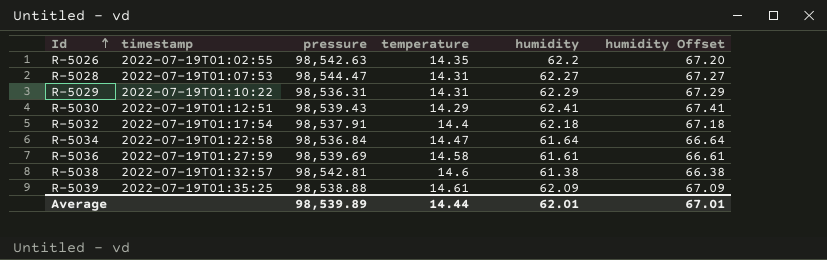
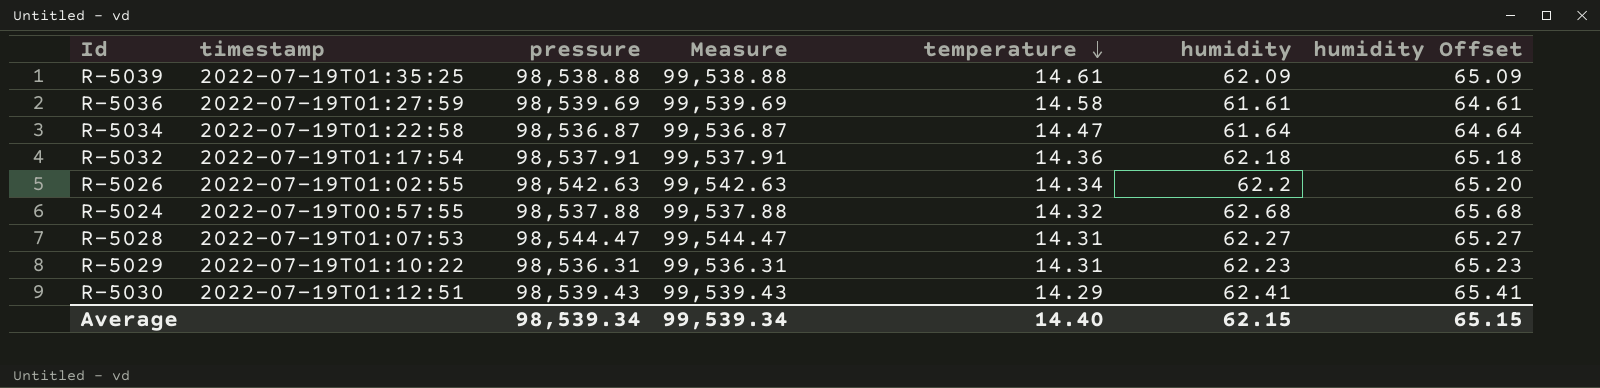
row order: Id ascending -> temperature descending
column Measure | formula: none -> [pressure] + 1000
column humidity Offset | formula: [humidity] + 5 -> [humidity] + 3
row R-5038: 2022-07-19T01:32:57 | 98,542.81 | 14.6 | 61.38 | 66.38 -> none
R-5034 | pressure: 98,536.84 -> 98,536.87
R-5032 | temperature: 14.4 -> 14.36
R-5026 | temperature: 14.35 -> 14.34
row R-5024: none -> 2022-07-19T00:57:55 | 98,537.88 | 99,537.88 | 14.32 | 62.68 | 65.68
R-5029 | humidity: 62.29 -> 62.23
Average | pressure: 98,539.89 -> 98,539.34
Average | temperature: 14.44 -> 14.40
Average | humidity: 62.01 -> 62.15
Average | humidity Offset: 67.01 -> 65.15

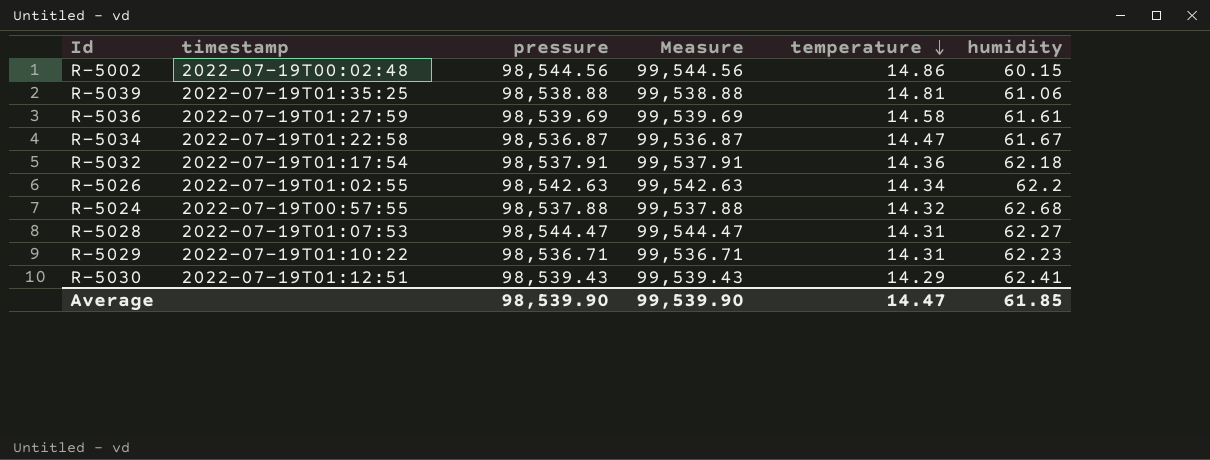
column humidity Offset | formula: [humidity] + 3 -> none
row R-5002: none -> 2022-07-19T00:02:48 | 98,544.56 | 99,544.56 | 14.86 | 60.15
R-5039 | temperature: 14.61 -> 14.81
R-5039 | humidity: 62.09 -> 61.06
R-5034 | humidity: 61.64 -> 61.67
R-5029 | pressure: 98,536.31 -> 98,536.71
R-5029 | Measure: 99,536.31 -> 99,536.71
Average | pressure: 98,539.34 -> 98,539.90
Average | Measure: 99,539.34 -> 99,539.90
Average | temperature: 14.40 -> 14.47
Average | humidity: 62.15 -> 61.85

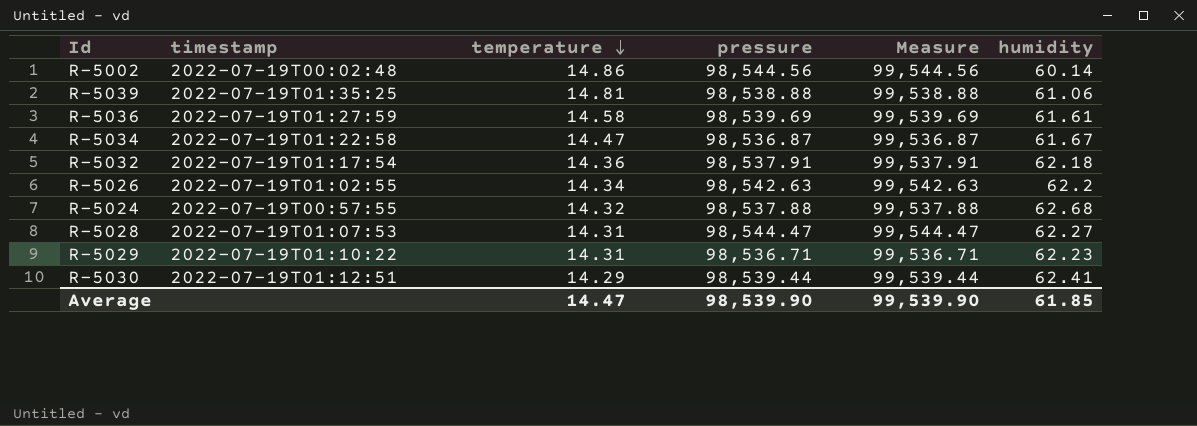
column temperature | position: 5 -> 3
R-5002 | humidity: 60.15 -> 60.14
R-5030 | pressure: 98,539.43 -> 98,539.44
R-5030 | Measure: 99,539.43 -> 99,539.44

